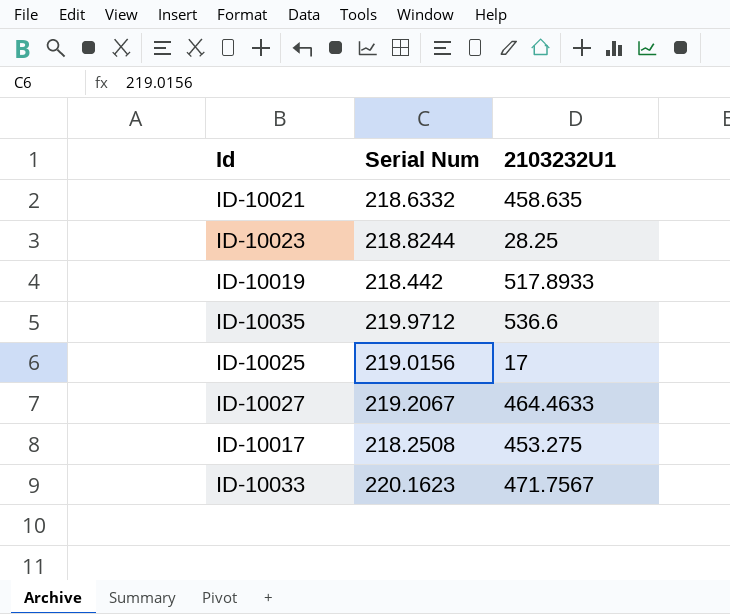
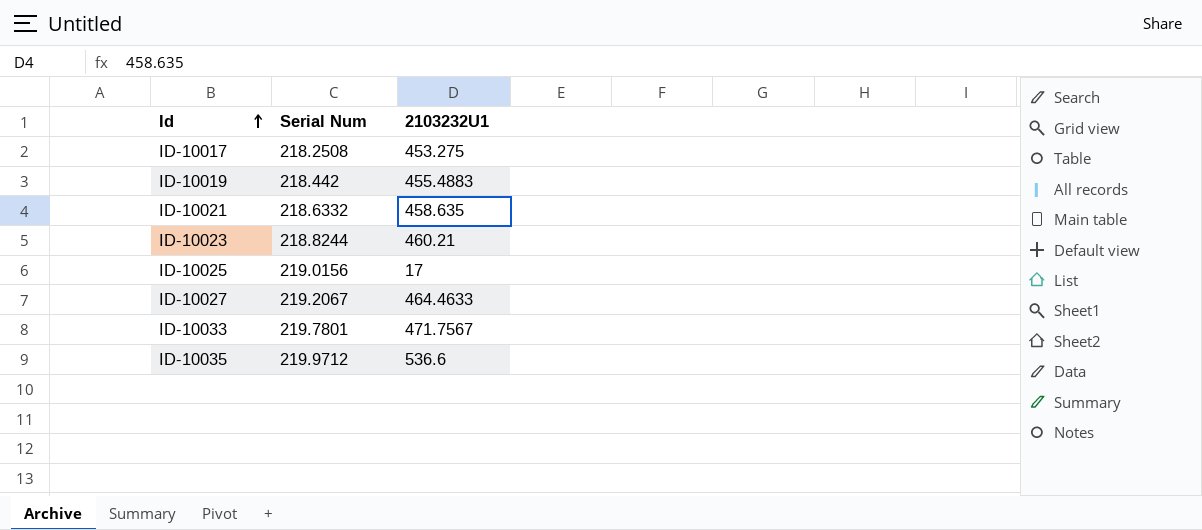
row order: none -> Id ascending
ID-10019 | 2103232U1: 517.8933 -> 455.4883
ID-10023 | 2103232U1: 28.25 -> 460.21
ID-10033 | Serial Num: 220.1623 -> 219.7801

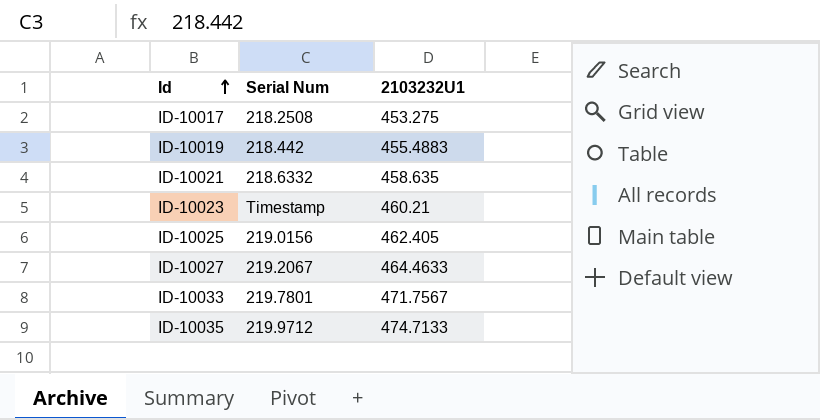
ID-10023 | Serial Num: 218.8244 -> Timestamp
ID-10025 | 2103232U1: 17 -> 462.405
ID-10035 | 2103232U1: 536.6 -> 474.7133

